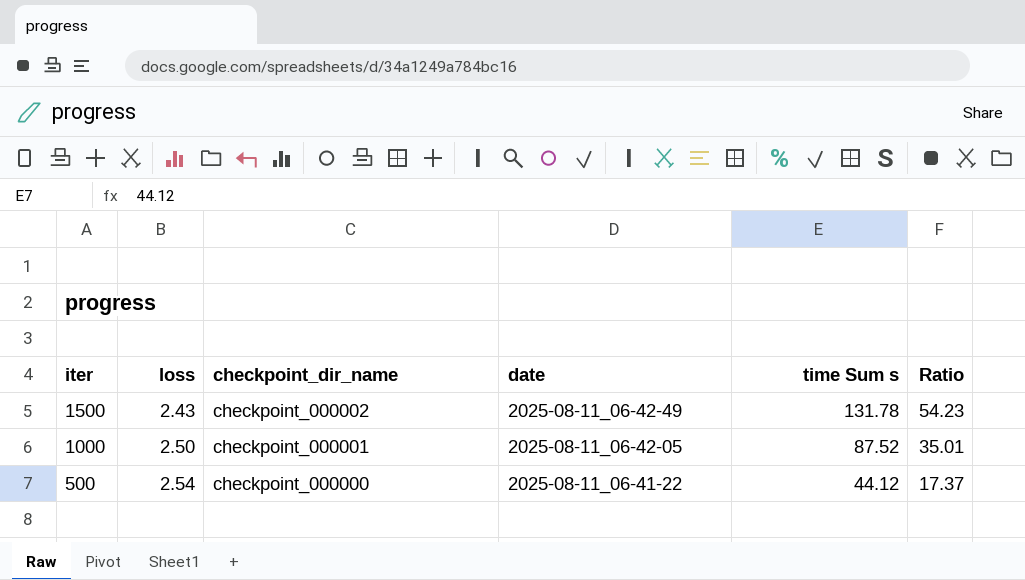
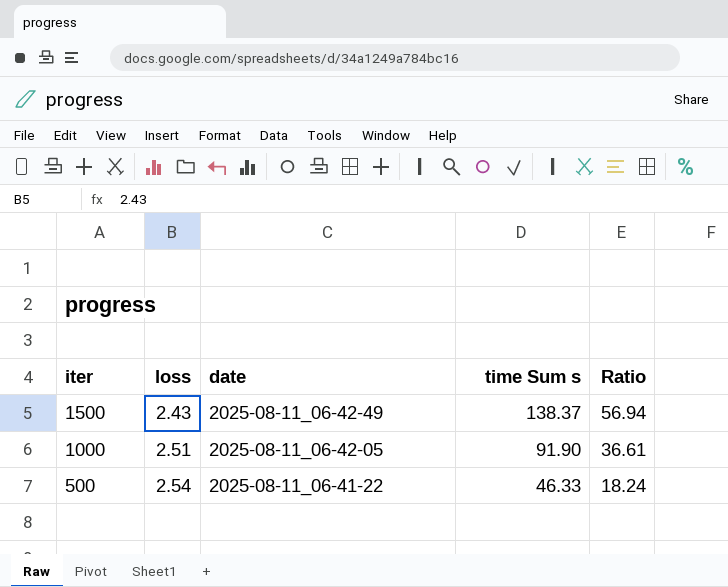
column checkpoint_dir_name | position: 3 -> none
1500 | time Sum s: 131.78 -> 138.37
1500 | Ratio: 54.23 -> 56.94
1000 | loss: 2.50 -> 2.51
1000 | time Sum s: 87.52 -> 91.90
1000 | Ratio: 35.01 -> 36.61
500 | time Sum s: 44.12 -> 46.33
500 | Ratio: 17.37 -> 18.24

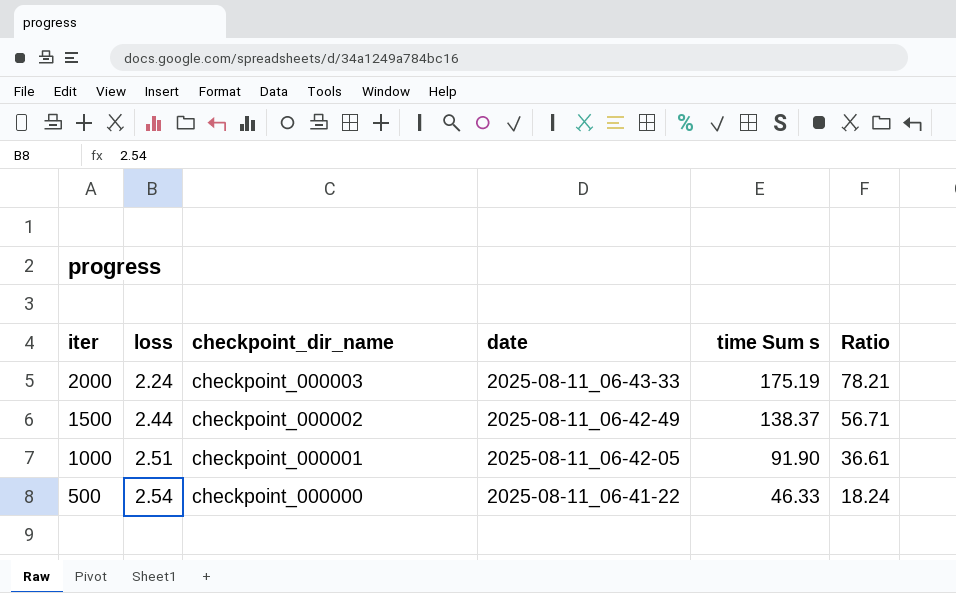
column checkpoint_dir_name | position: none -> 3
row 2000: none -> 2.24 | checkpoint_000003 | 2025-08-11_06-43-33 | 175.19 | 78.21
1500 | loss: 2.43 -> 2.44
1500 | Ratio: 56.94 -> 56.71

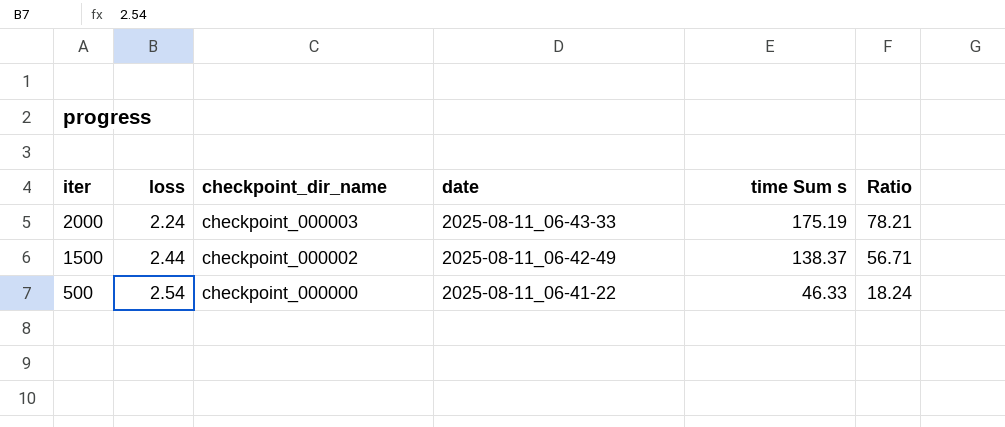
row 1000: 2.51 | checkpoint_000001 | 2025-08-11_06-42-05 | 91.90 | 36.61 -> none

